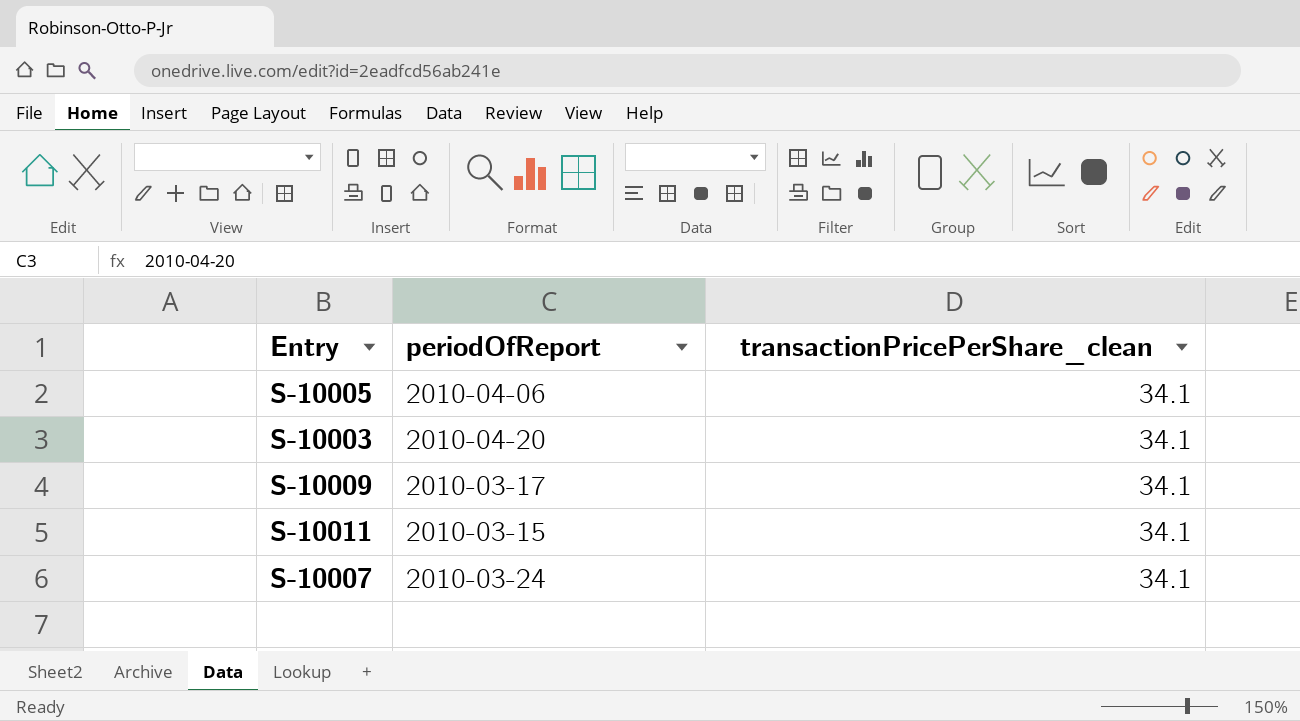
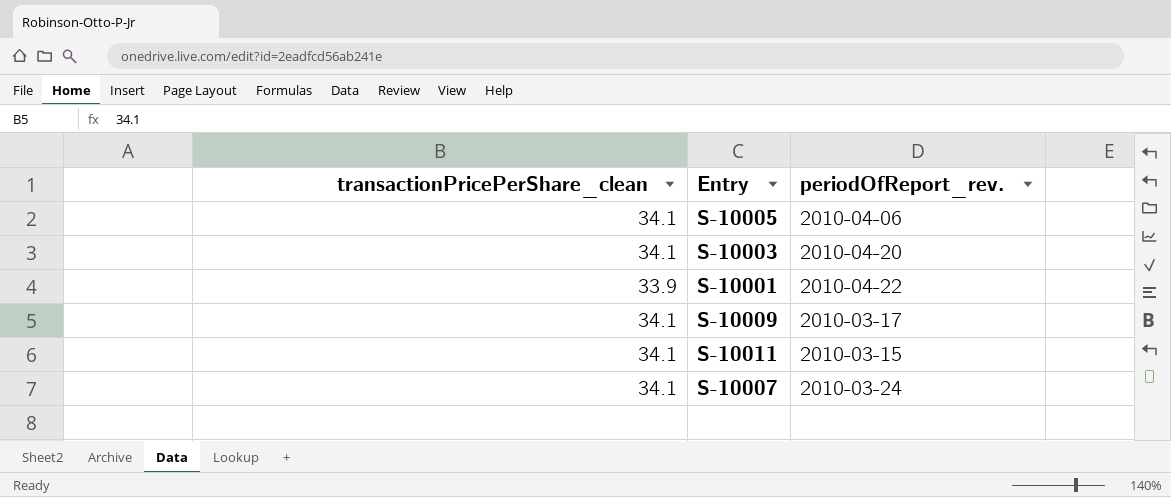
column transactionPricePerShare_clean | position: 3 -> 1
column name: periodOfReport -> periodOfReport_rev.
row S-10001: none -> 33.9 | 2010-04-22

